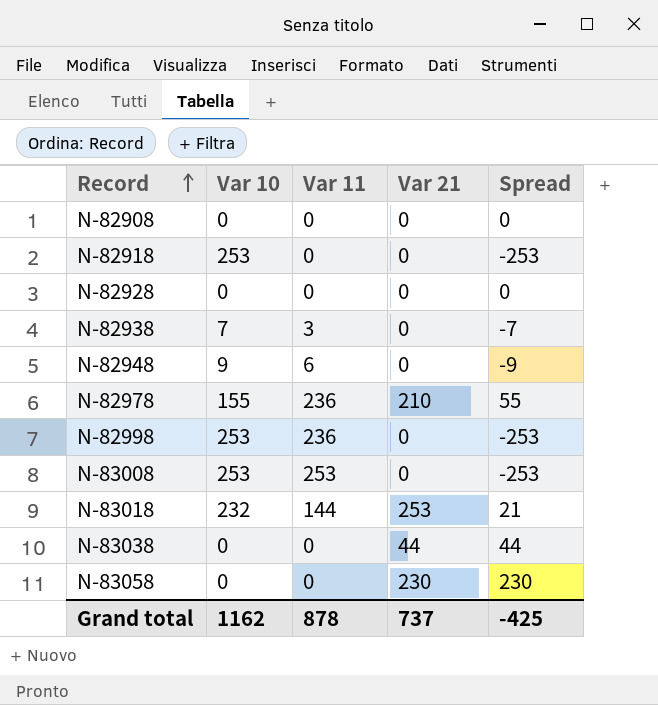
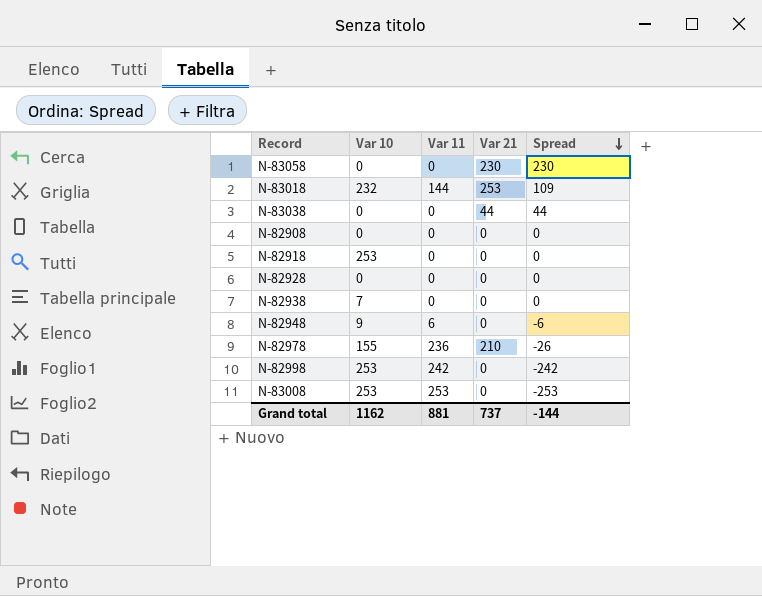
row order: Record ascending -> Spread descending
column Spread | formula: [Var 21] - [Var 10] -> [Var 21] - [Var 11]
N-82938 | Var 11: 3 -> 0
N-82998 | Var 11: 236 -> 242
Grand total | Var 11: 878 -> 881
Grand total | Spread: -425 -> -144

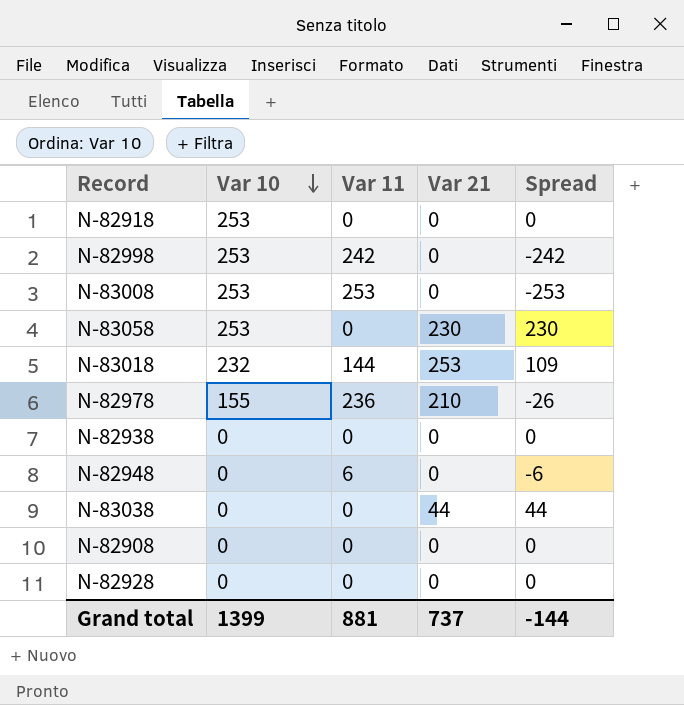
row order: Spread descending -> Var 10 descending
N-83058 | Var 10: 0 -> 253
N-82938 | Var 10: 7 -> 0
N-82948 | Var 10: 9 -> 0
Grand total | Var 10: 1162 -> 1399

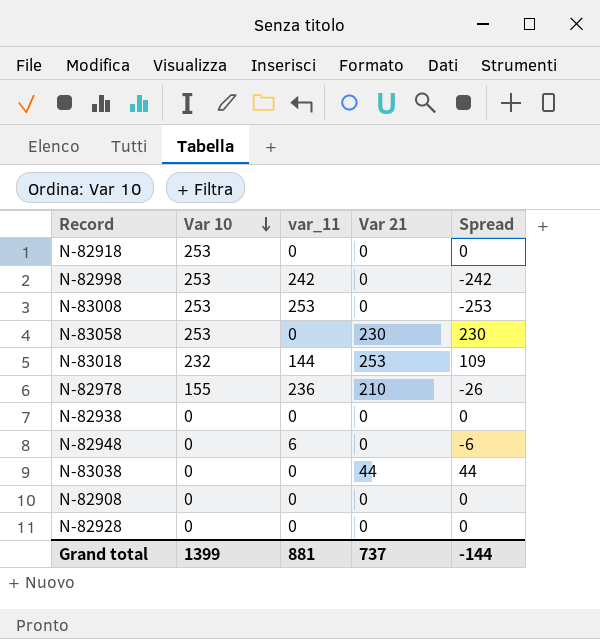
column name: Var 11 -> var_11

